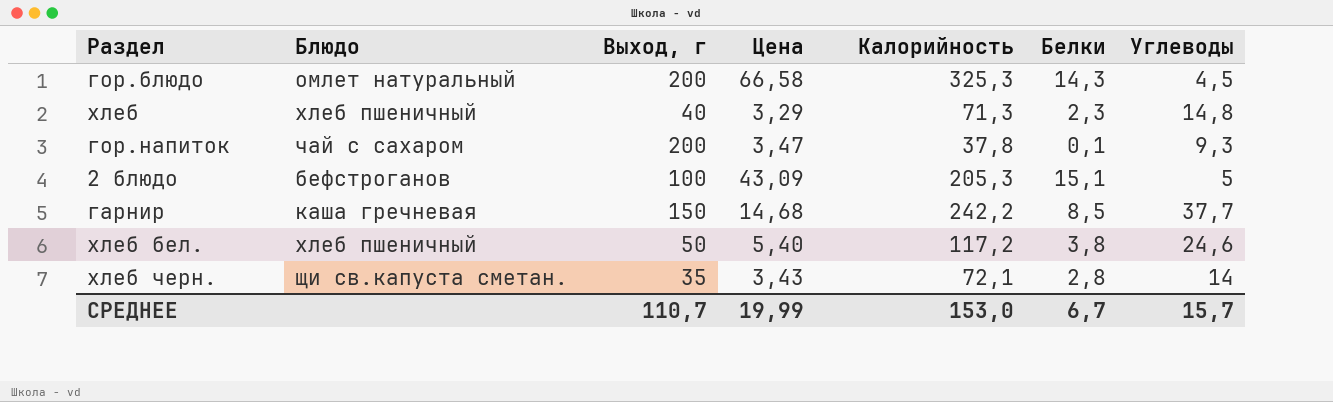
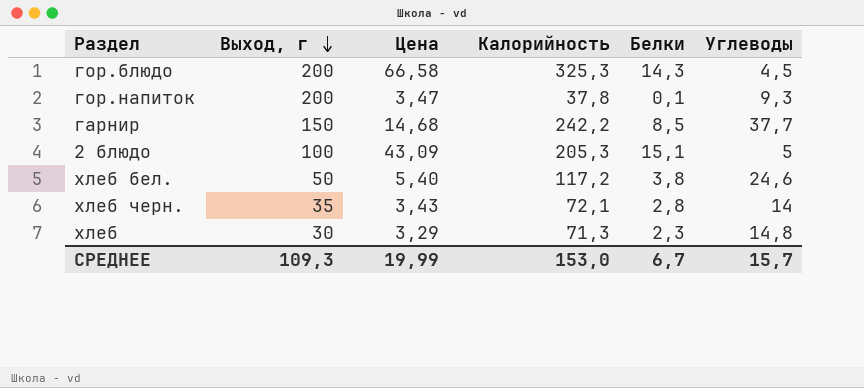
row order: none -> Выход, г descending
column Блюдо | position: 2 -> none
хлеб | Выход, г: 40 -> 30
СРЕДНЕЕ | Выход, г: 110,7 -> 109,3

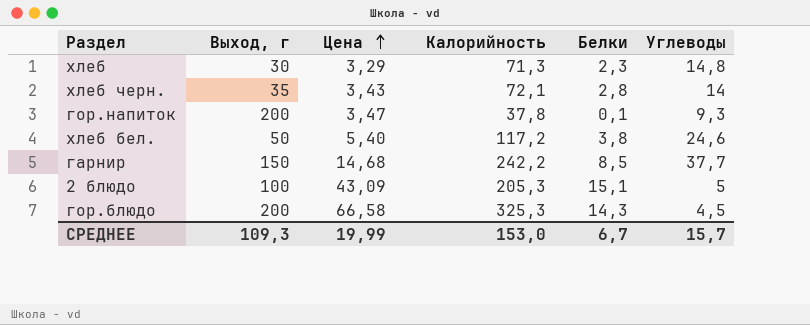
row order: Выход, г descending -> Цена ascending

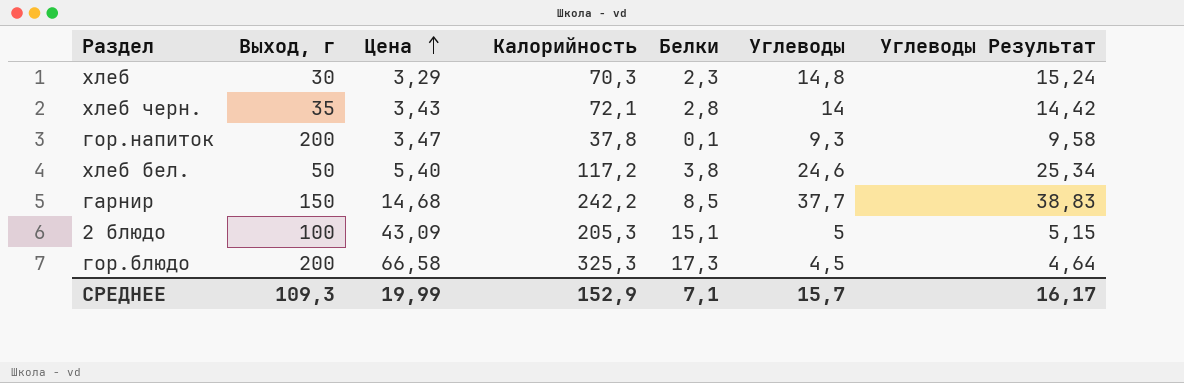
column Углеводы Результат | formula: none -> [Углеводы] * 1,03
хлеб | Калорийность: 71,3 -> 70,3
гор.блюдо | Белки: 14,3 -> 17,3
СРЕДНЕЕ | Калорийность: 153,0 -> 152,9
СРЕДНЕЕ | Белки: 6,7 -> 7,1

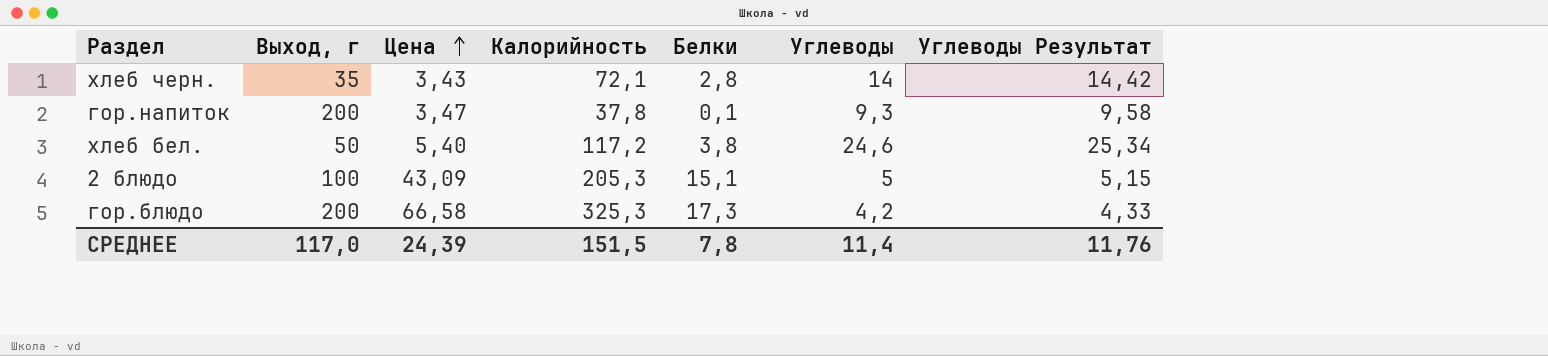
row хлеб: 30 | 3,29 | 70,3 | 2,3 | 14,8 | 15,24 -> none
row гарнир: 150 | 14,68 | 242,2 | 8,5 | 37,7 | 38,83 -> none
гор.блюдо | Углеводы: 4,5 -> 4,2
гор.блюдо | Углеводы Результат: 4,64 -> 4,33
СРЕДНЕЕ | Выход, г: 109,3 -> 117,0
СРЕДНЕЕ | Цена: 19,99 -> 24,39
СРЕДНЕЕ | Калорийность: 152,9 -> 151,5
СРЕДНЕЕ | Белки: 7,1 -> 7,8
СРЕДНЕЕ | Углеводы: 15,7 -> 11,4
СРЕДНЕЕ | Углеводы Результат: 16,17 -> 11,76

